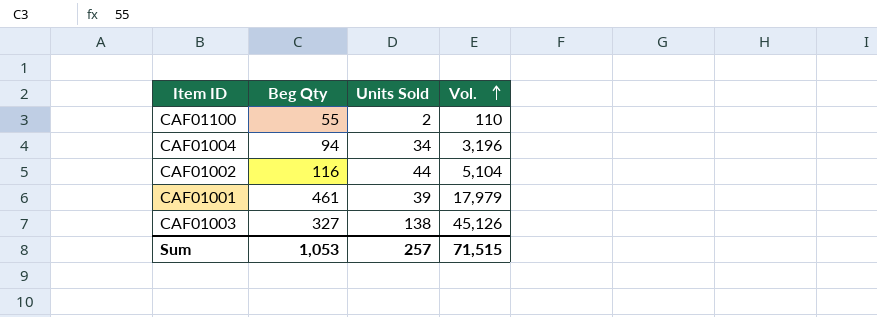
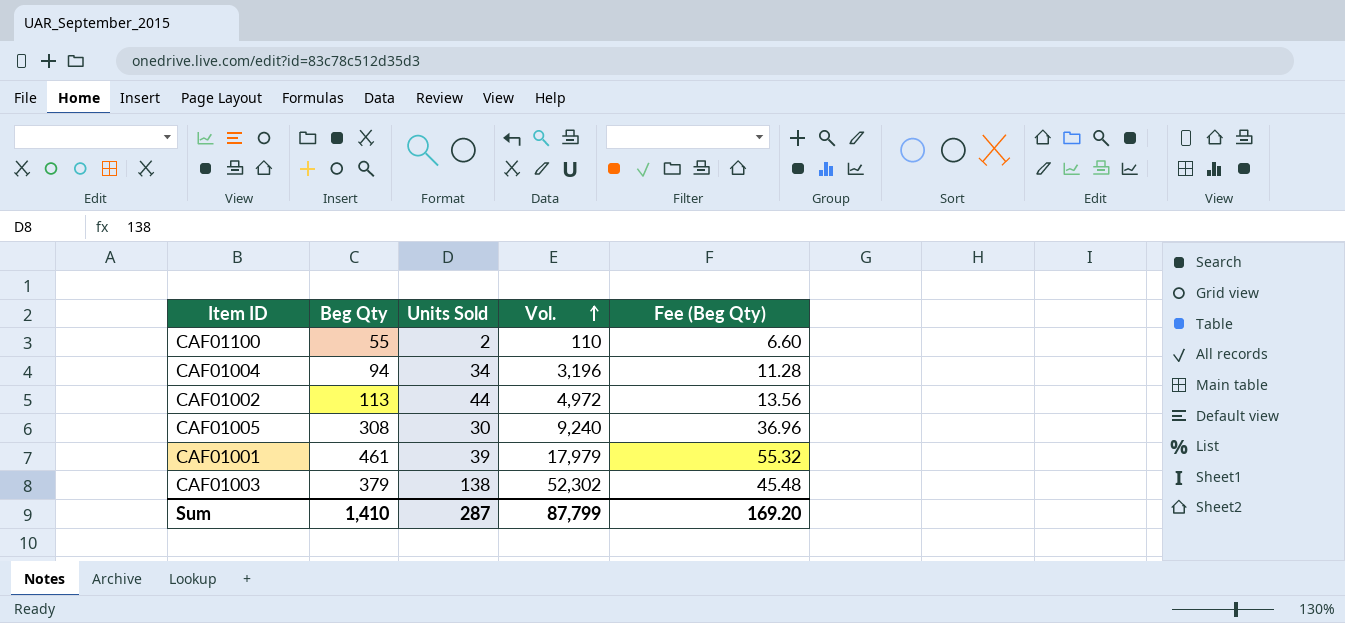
column Fee (Beg Qty) | formula: none -> [Beg Qty] * 0.12
CAF01002 | Beg Qty: 116 -> 113
CAF01002 | Vol.: 5,104 -> 4,972
row CAF01005: none -> 308 | 30 | 9,240 | 36.96
CAF01003 | Beg Qty: 327 -> 379
CAF01003 | Vol.: 45,126 -> 52,302
Sum | Beg Qty: 1,053 -> 1,410
Sum | Units Sold: 257 -> 287
Sum | Vol.: 71,515 -> 87,799

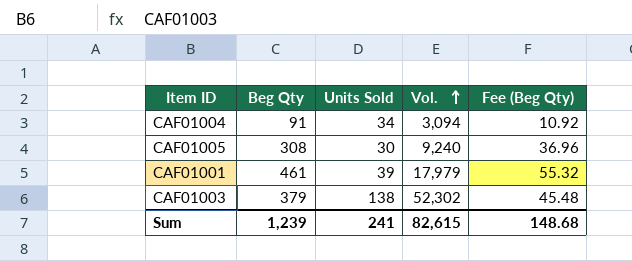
row CAF01100: 55 | 2 | 110 | 6.60 -> none
row CAF01002: 113 | 44 | 4,972 | 13.56 -> none
CAF01004 | Beg Qty: 94 -> 91
CAF01004 | Vol.: 3,196 -> 3,094
CAF01004 | Fee (Beg Qty): 11.28 -> 10.92
Sum | Beg Qty: 1,410 -> 1,239
Sum | Units Sold: 287 -> 241
Sum | Vol.: 87,799 -> 82,615
Sum | Fee (Beg Qty): 169.20 -> 148.68

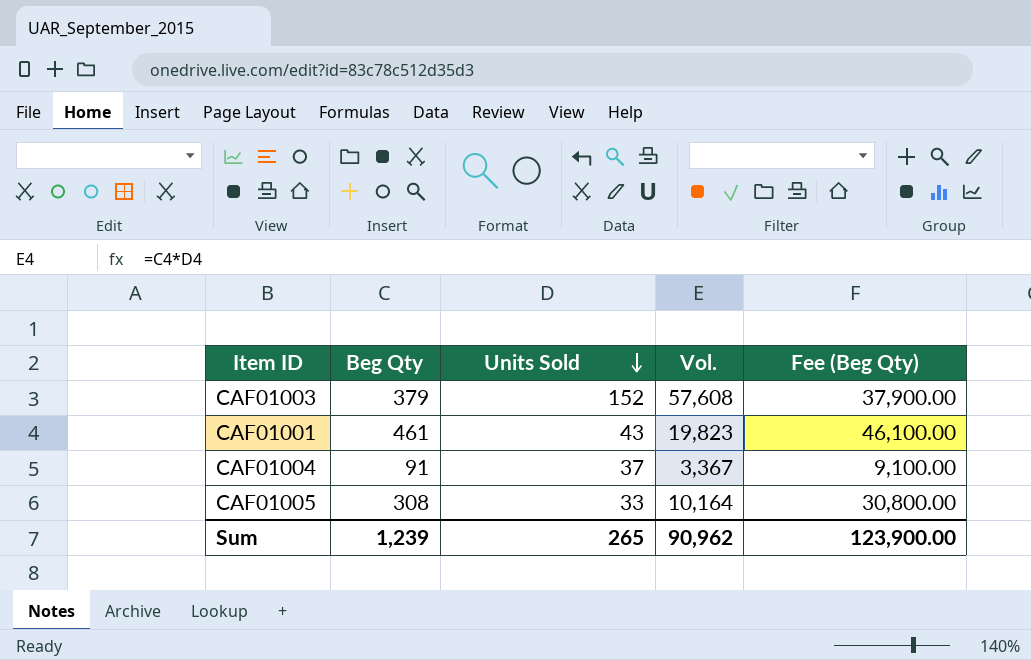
row order: Vol. ascending -> Units Sold descending
column Fee (Beg Qty) | formula: [Beg Qty] * 0.12 -> [Beg Qty] * 100
CAF01003 | Units Sold: 138 -> 152
CAF01003 | Vol.: 52,302 -> 57,608
CAF01001 | Units Sold: 39 -> 43
CAF01001 | Vol.: 17,979 -> 19,823
CAF01004 | Units Sold: 34 -> 37
CAF01004 | Vol.: 3,094 -> 3,367
CAF01005 | Units Sold: 30 -> 33
CAF01005 | Vol.: 9,240 -> 10,164
Sum | Units Sold: 241 -> 265
Sum | Vol.: 82,615 -> 90,962
Sum | Fee (Beg Qty): 148.68 -> 123,900.00

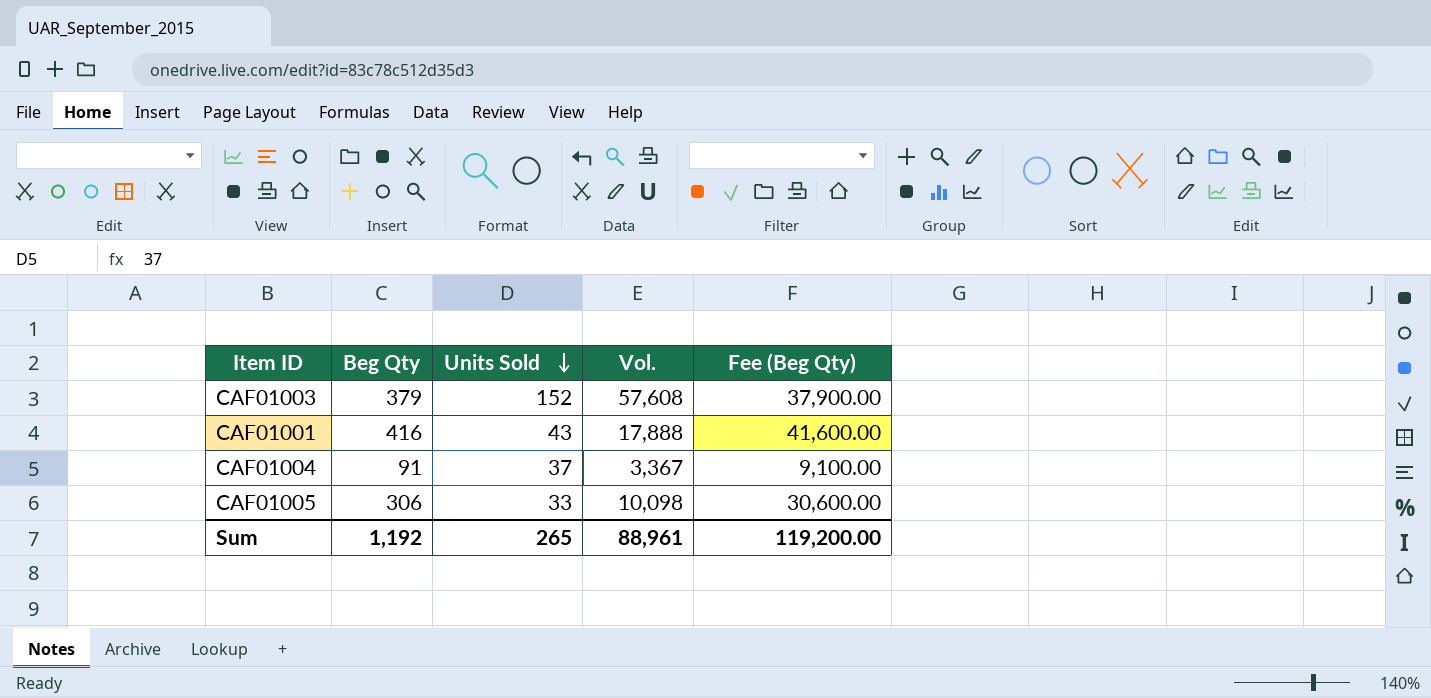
CAF01001 | Beg Qty: 461 -> 416
CAF01001 | Vol.: 19,823 -> 17,888
CAF01001 | Fee (Beg Qty): 46,100.00 -> 41,600.00
CAF01005 | Beg Qty: 308 -> 306
CAF01005 | Vol.: 10,164 -> 10,098
CAF01005 | Fee (Beg Qty): 30,800.00 -> 30,600.00
Sum | Beg Qty: 1,239 -> 1,192
Sum | Vol.: 90,962 -> 88,961
Sum | Fee (Beg Qty): 123,900.00 -> 119,200.00

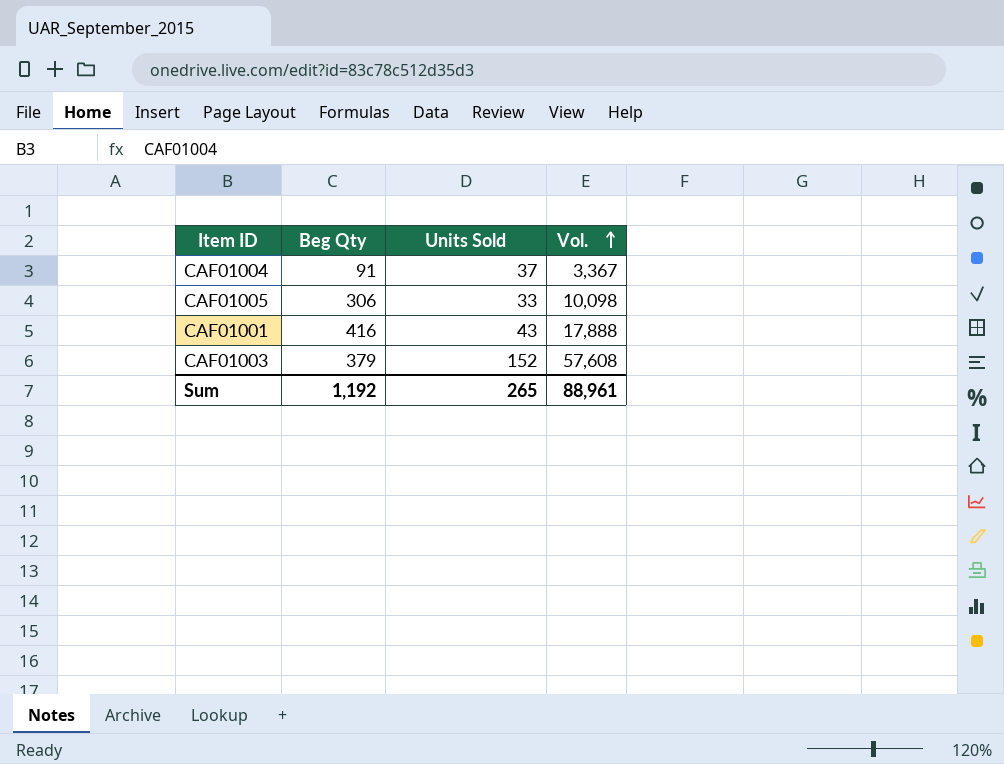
row order: Units Sold descending -> Vol. ascending
column Fee (Beg Qty) | formula: [Beg Qty] * 100 -> none

